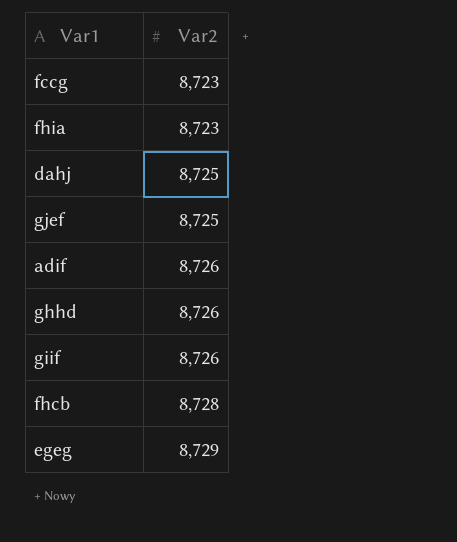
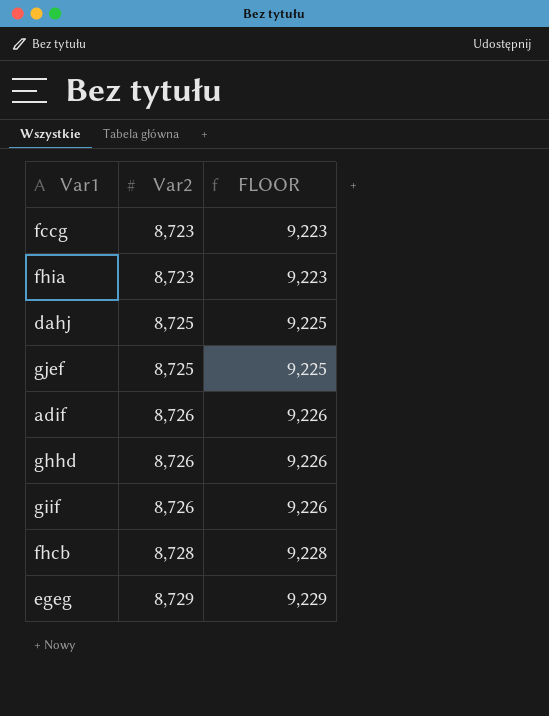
column FLOOR | formula: none -> [Var2] + 500

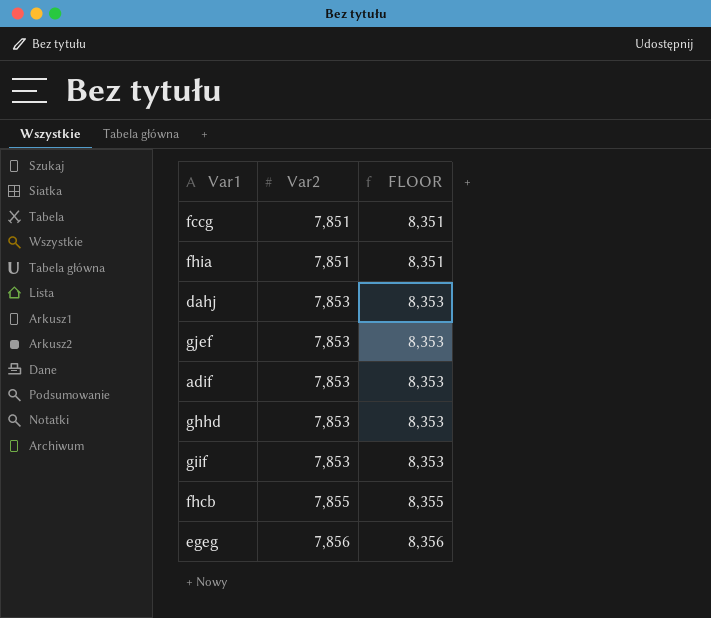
fccg | Var2: 8,723 -> 7,851
fccg | FLOOR: 9,223 -> 8,351
fhia | Var2: 8,723 -> 7,851
fhia | FLOOR: 9,223 -> 8,351
dahj | Var2: 8,725 -> 7,853
dahj | FLOOR: 9,225 -> 8,353
gjef | Var2: 8,725 -> 7,853
gjef | FLOOR: 9,225 -> 8,353
adif | Var2: 8,726 -> 7,853
adif | FLOOR: 9,226 -> 8,353
ghhd | Var2: 8,726 -> 7,853
ghhd | FLOOR: 9,226 -> 8,353
giif | Var2: 8,726 -> 7,853
giif | FLOOR: 9,226 -> 8,353
fhcb | Var2: 8,728 -> 7,855
fhcb | FLOOR: 9,228 -> 8,355
egeg | Var2: 8,729 -> 7,856
egeg | FLOOR: 9,229 -> 8,356

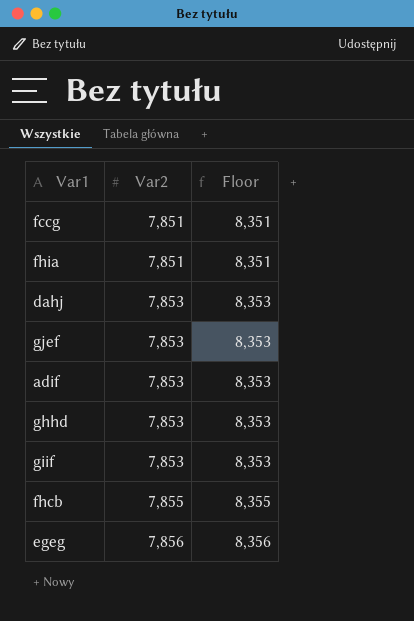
column name: FLOOR -> Floor

